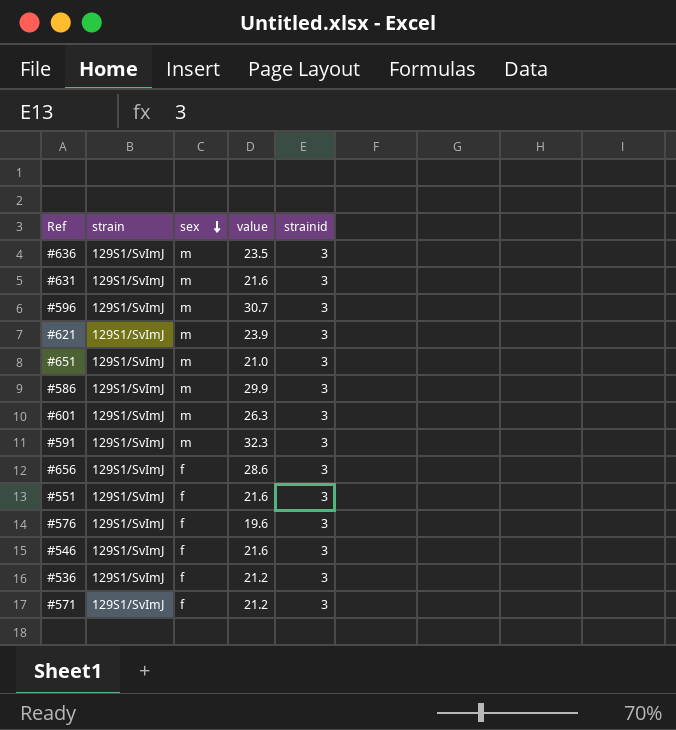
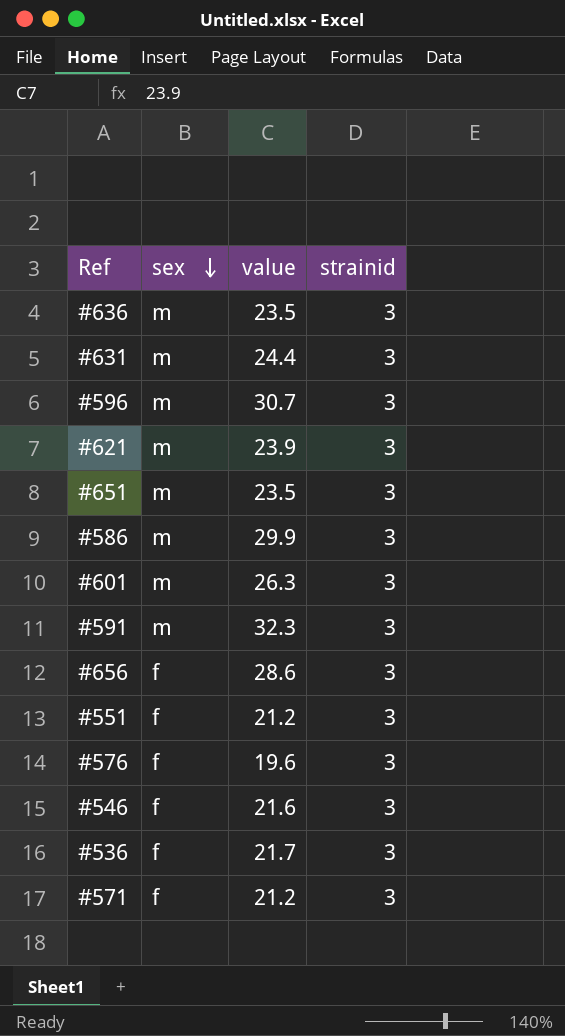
column strain | position: 2 -> none
#631 | value: 21.6 -> 24.4
#651 | value: 21.0 -> 23.5
#551 | value: 21.6 -> 21.2
#536 | value: 21.2 -> 21.7

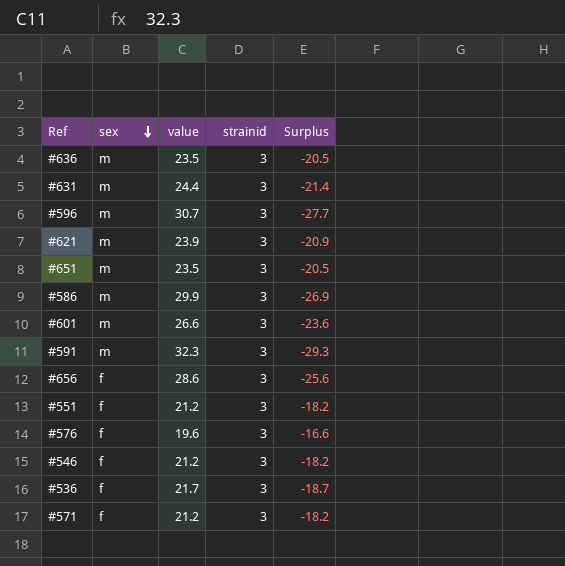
column Surplus | formula: none -> [strainid] - [value]
#601 | value: 26.3 -> 26.6
#546 | value: 21.6 -> 21.2

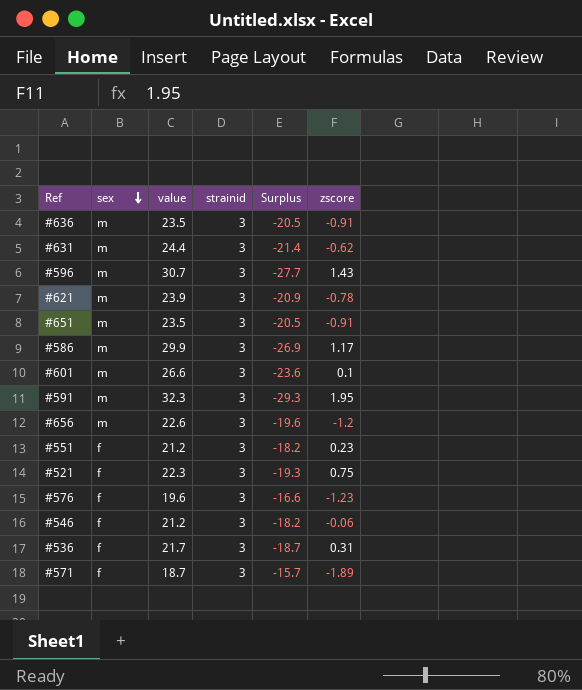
column zscore | position: none -> 6
#656 | sex: f -> m
#656 | value: 28.6 -> 22.6
#656 | Surplus: -25.6 -> -19.6
row #521: none -> f | 22.3 | 3 | -19.3 | 0.75
#571 | value: 21.2 -> 18.7
#571 | Surplus: -18.2 -> -15.7

